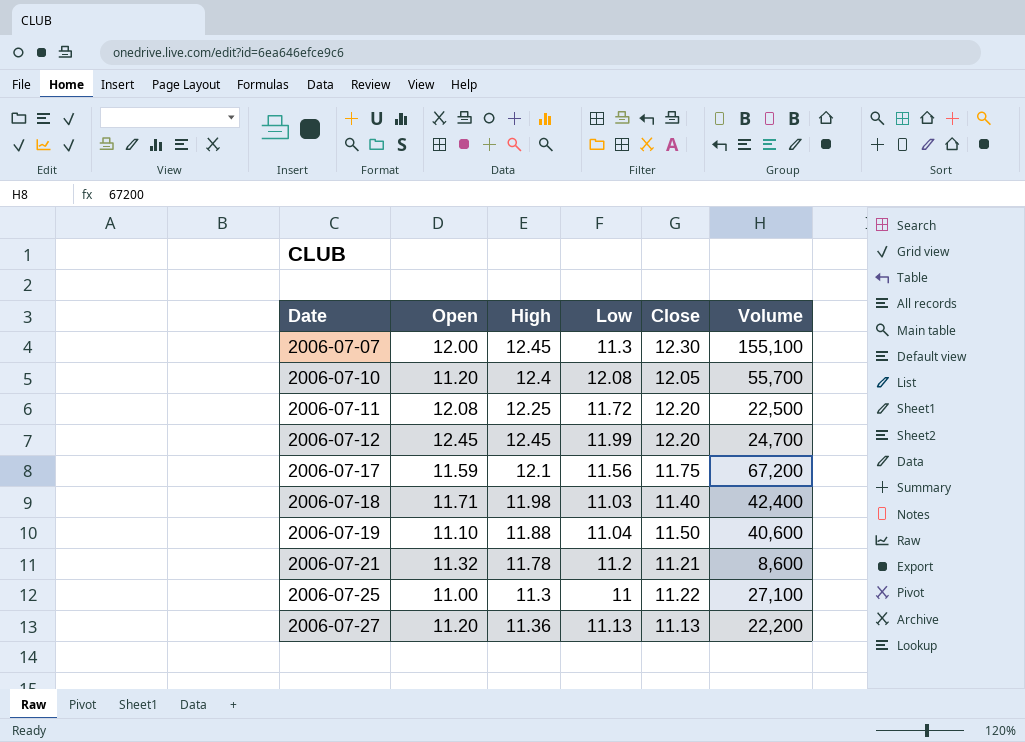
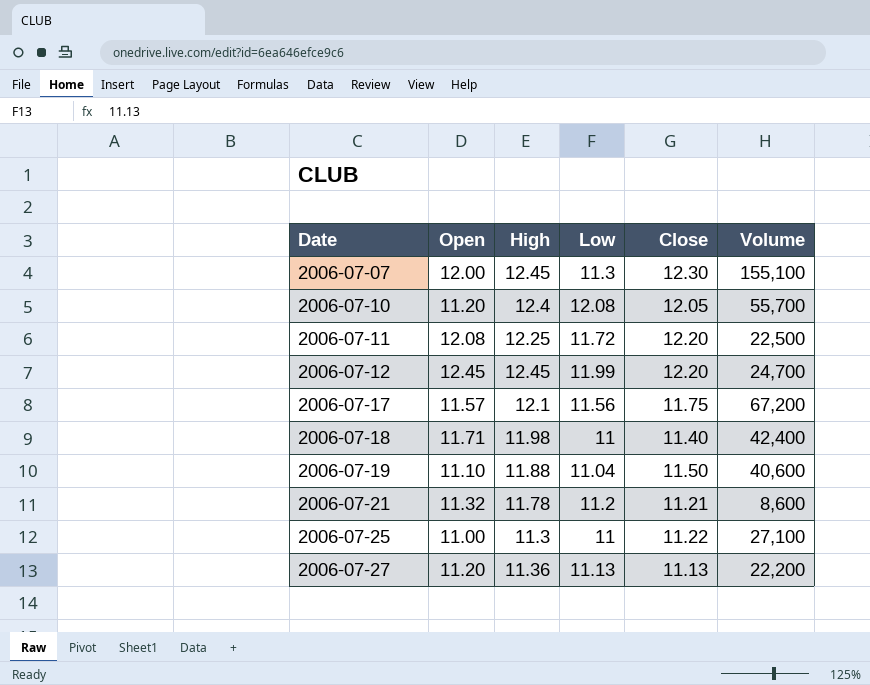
2006-07-17 | Open: 11.59 -> 11.57
2006-07-18 | Low: 11.03 -> 11

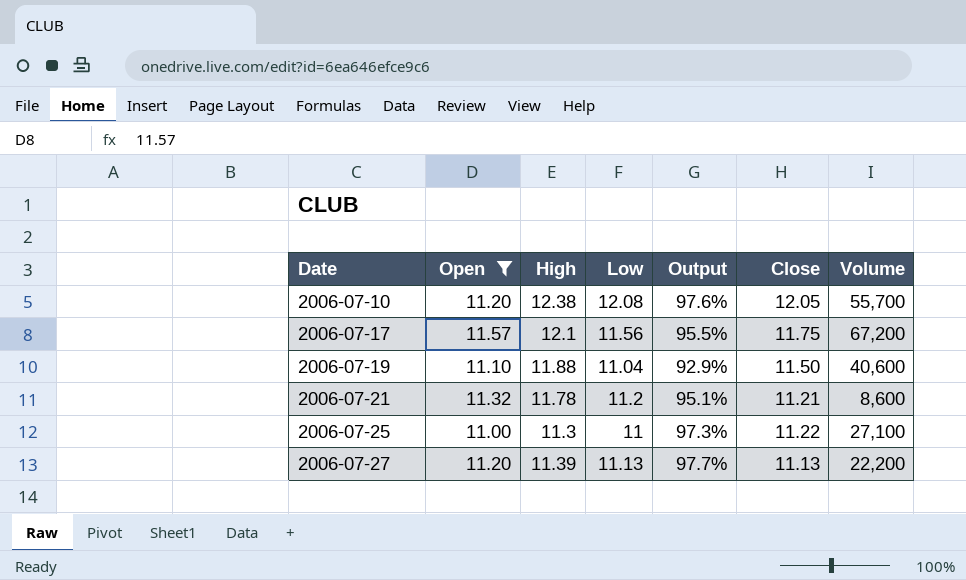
filter: none -> Open <= 11.57
column Output | formula: none -> [Low] / [High]
2006-07-10 | High: 12.4 -> 12.38
2006-07-27 | High: 11.36 -> 11.39

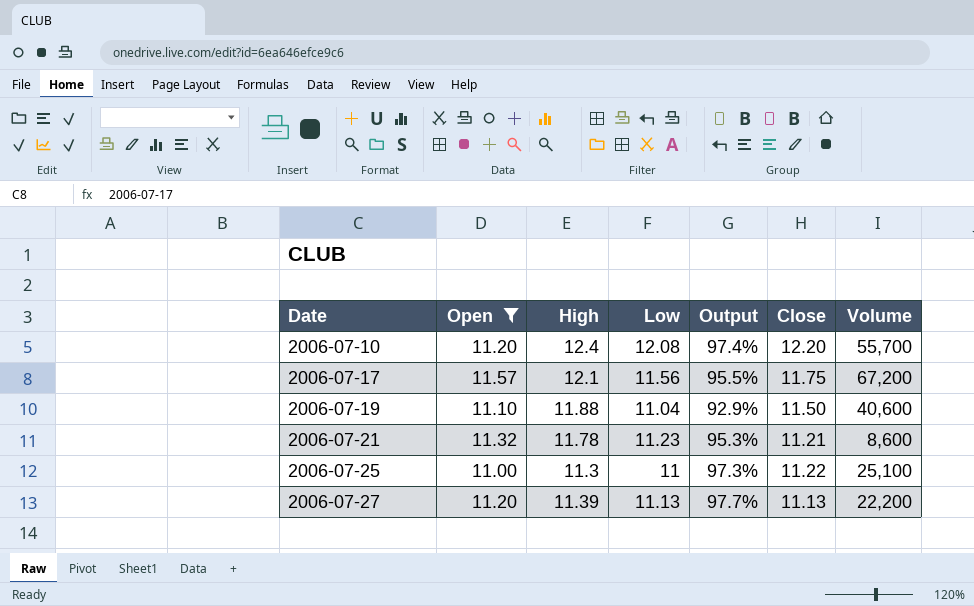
2006-07-10 | High: 12.38 -> 12.4
2006-07-10 | Output: 97.6% -> 97.4%
2006-07-10 | Close: 12.05 -> 12.20
2006-07-21 | Low: 11.2 -> 11.23
2006-07-21 | Output: 95.1% -> 95.3%
2006-07-25 | Volume: 27,100 -> 25,100

